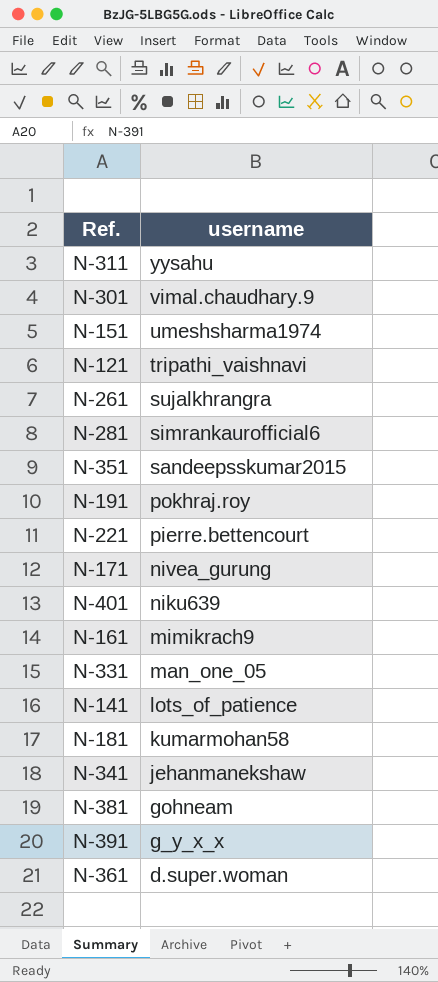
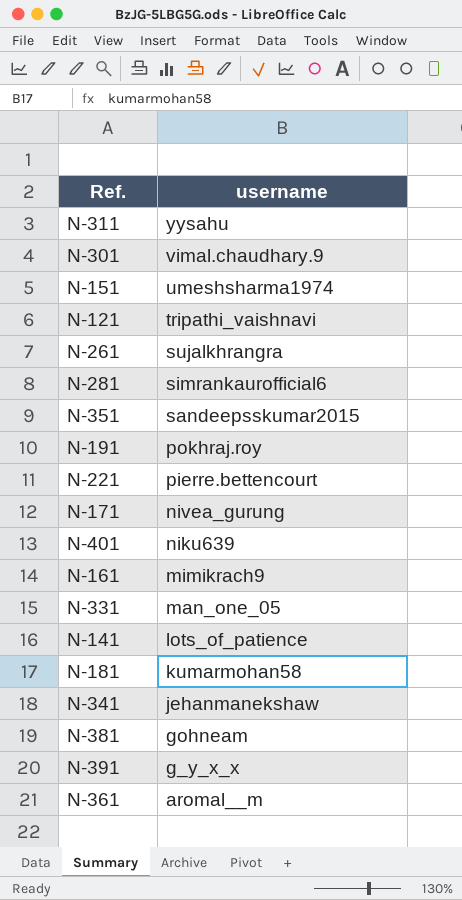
N-361 | username: d.super.woman -> aromal__m

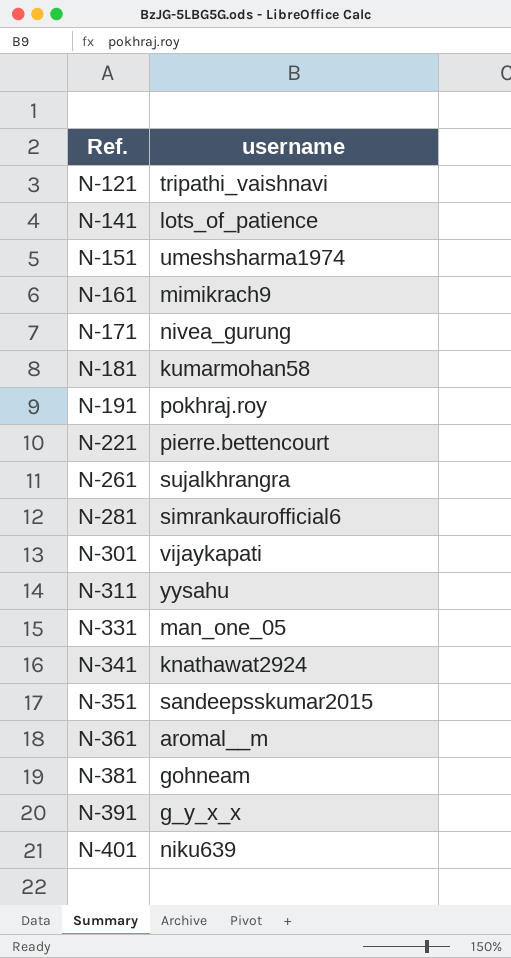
row order: username descending -> Ref. ascending
N-301 | username: vimal.chaudhary.9 -> vijaykapati
N-341 | username: jehanmanekshaw -> knathawat2924

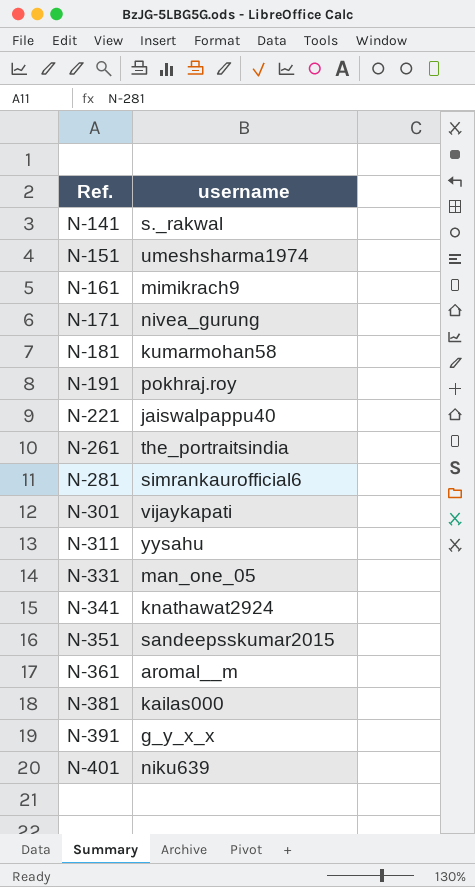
row N-121: tripathi_vaishnavi -> none
N-141 | username: lots_of_patience -> s._rakwal
N-221 | username: pierre.bettencourt -> jaiswalpappu40
N-261 | username: sujalkhrangra -> the_portraitsindia
N-381 | username: gohneam -> kailas000

